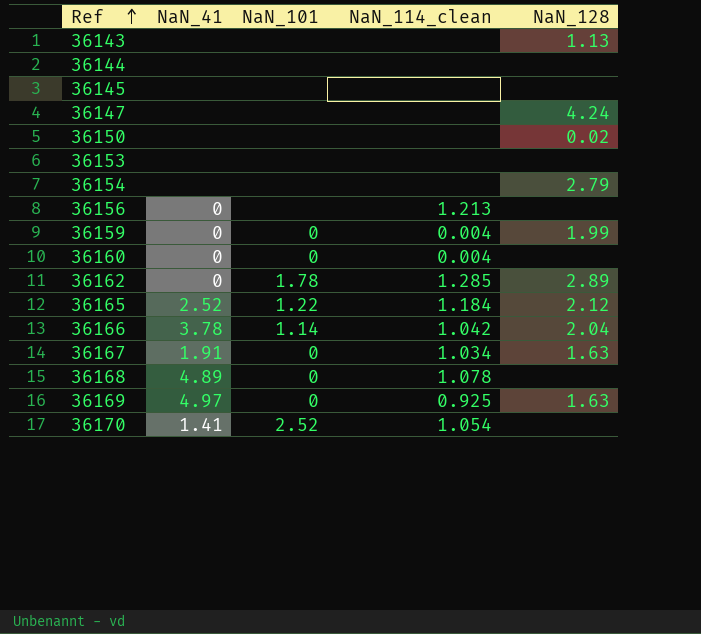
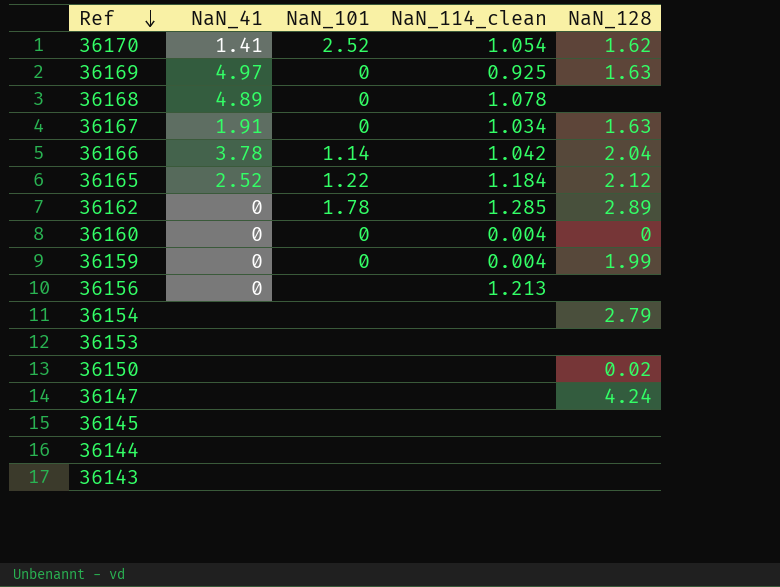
row order: Ref ascending -> Ref descending
36170 | NaN_128: none -> 1.62
36160 | NaN_128: none -> 0
36143 | NaN_128: 1.13 -> none

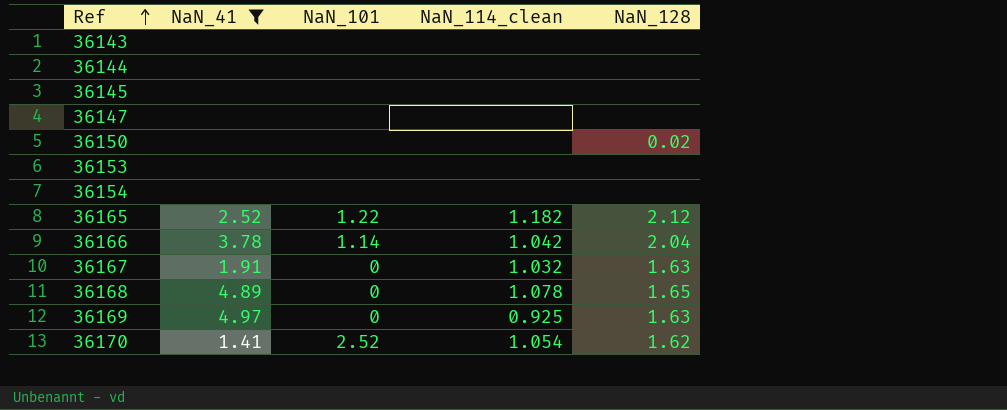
filter: none -> NaN_41 != 0
row order: Ref descending -> Ref ascending
36147 | NaN_128: 4.24 -> none
36154 | NaN_128: 2.79 -> none
36165 | NaN_114_clean: 1.184 -> 1.182
36167 | NaN_114_clean: 1.034 -> 1.032
36168 | NaN_128: none -> 1.65

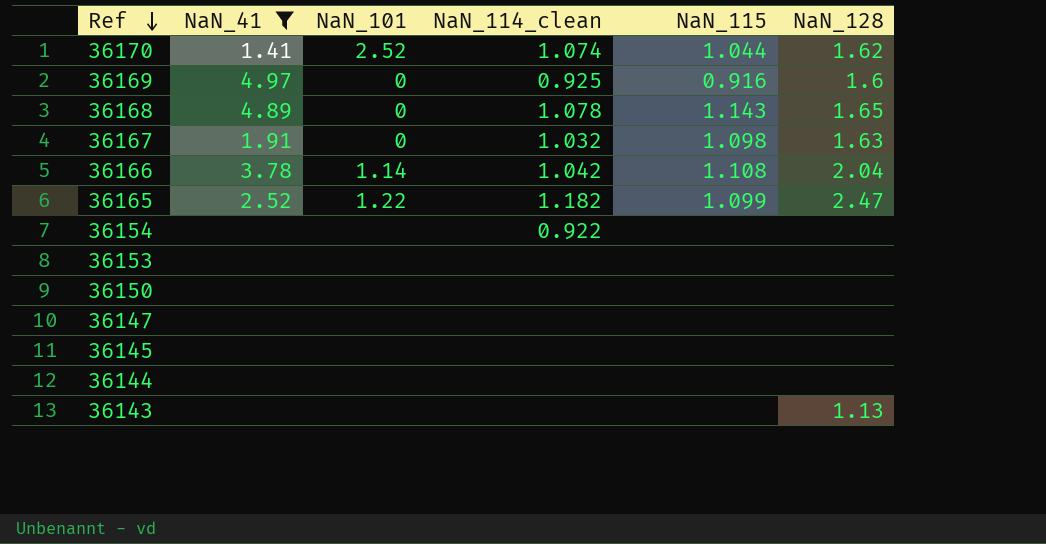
row order: Ref ascending -> Ref descending
column NaN_115 | position: none -> 5
36170 | NaN_114_clean: 1.054 -> 1.074
36169 | NaN_128: 1.63 -> 1.6
36165 | NaN_128: 2.12 -> 2.47
36154 | NaN_114_clean: none -> 0.922
36150 | NaN_128: 0.02 -> none
36143 | NaN_128: none -> 1.13

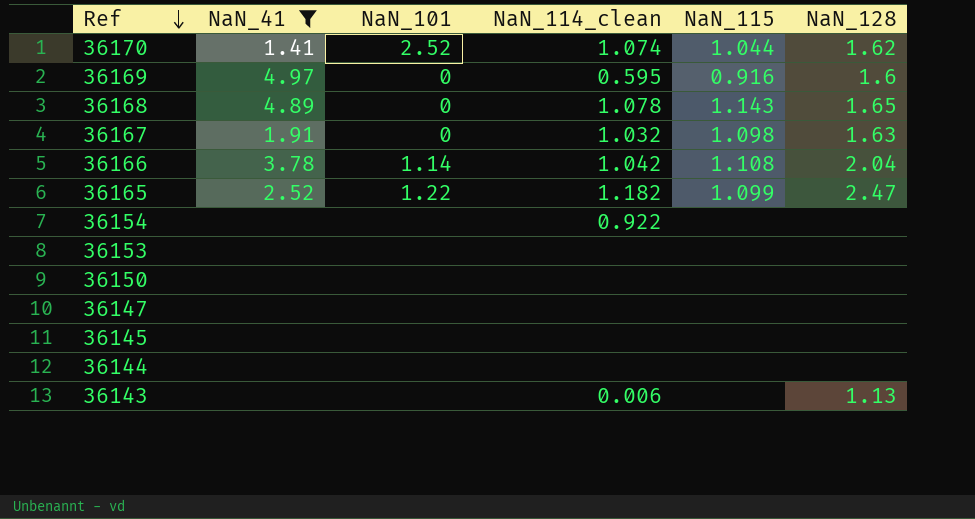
36169 | NaN_114_clean: 0.925 -> 0.595
36143 | NaN_114_clean: none -> 0.006

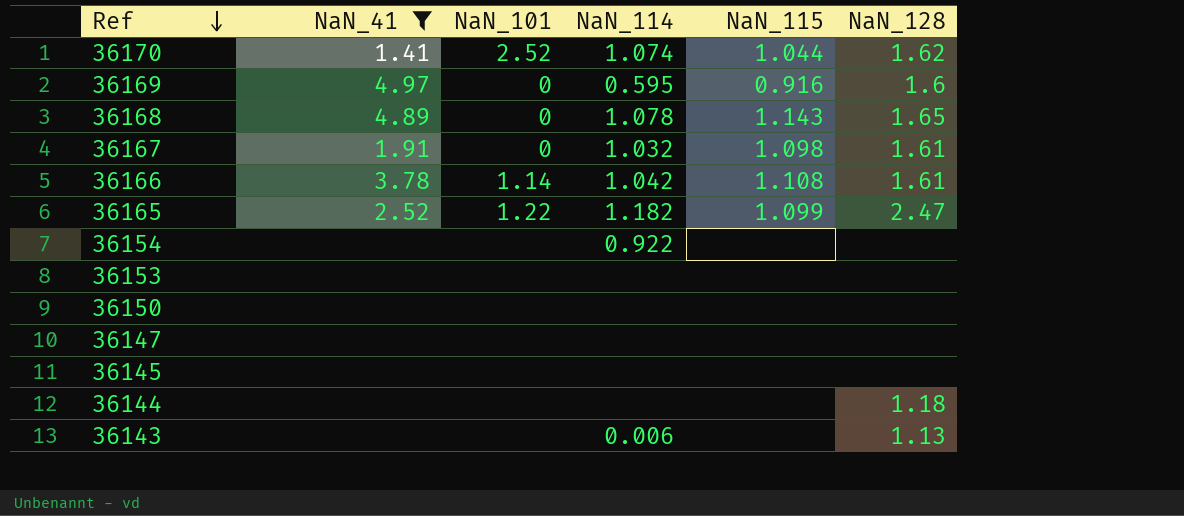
column name: NaN_114_clean -> NaN_114
36167 | NaN_128: 1.63 -> 1.61
36166 | NaN_128: 2.04 -> 1.61
36144 | NaN_128: none -> 1.18

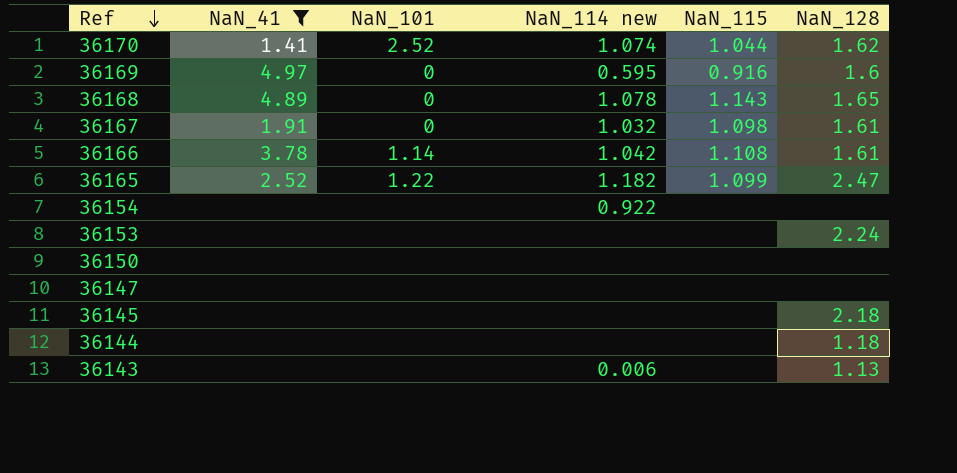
column name: NaN_114 -> NaN_114 new
36153 | NaN_128: none -> 2.24
36145 | NaN_128: none -> 2.18

